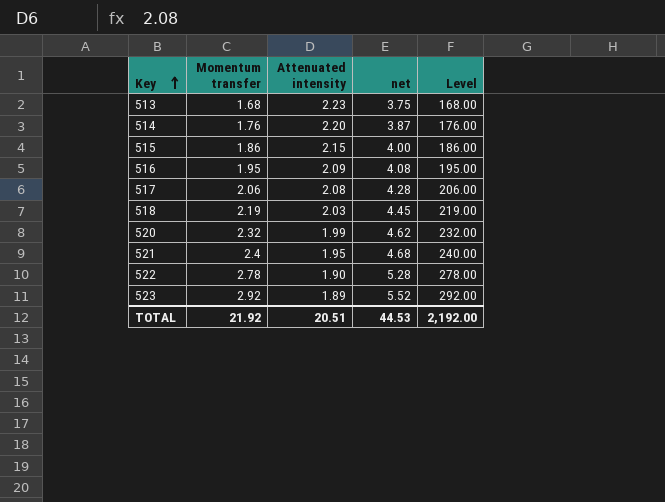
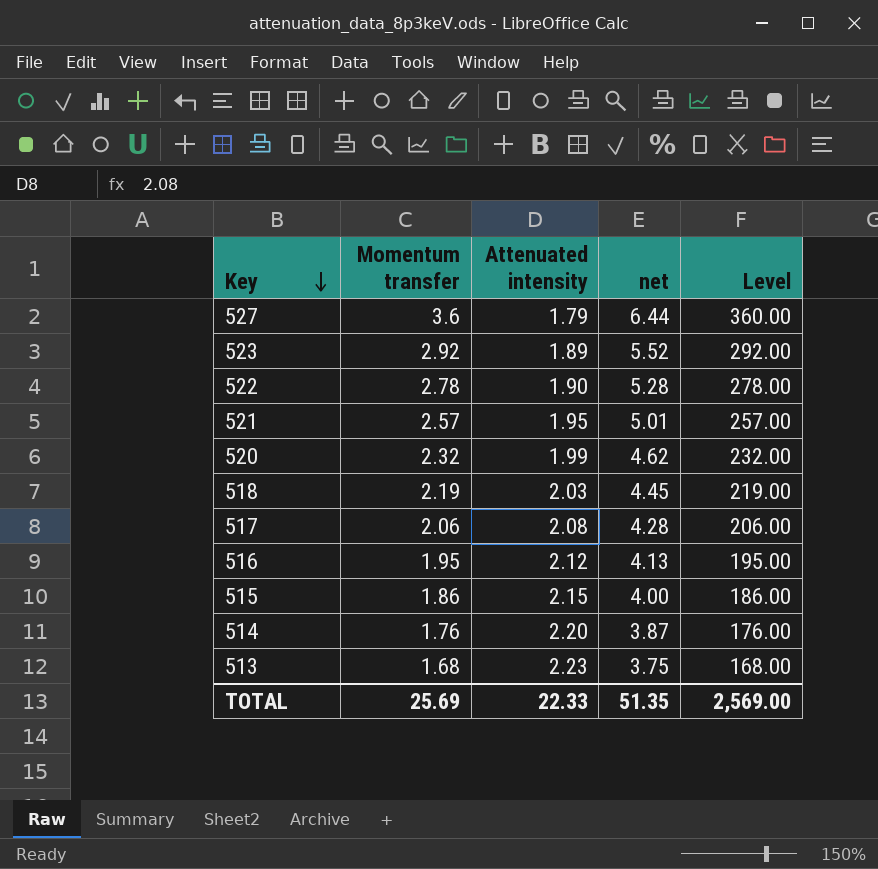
row order: Key ascending -> Key descending
row 527: none -> 3.6 | 1.79 | 6.44 | 360.00
521 | Momentum transfer: 2.4 -> 2.57
521 | net: 4.68 -> 5.01
521 | Level: 240.00 -> 257.00
516 | Attenuated intensity: 2.09 -> 2.12
516 | net: 4.08 -> 4.13
TOTAL | Momentum transfer: 21.92 -> 25.69
TOTAL | Attenuated intensity: 20.51 -> 22.33
TOTAL | net: 44.53 -> 51.35
TOTAL | Level: 2,192.00 -> 2,569.00

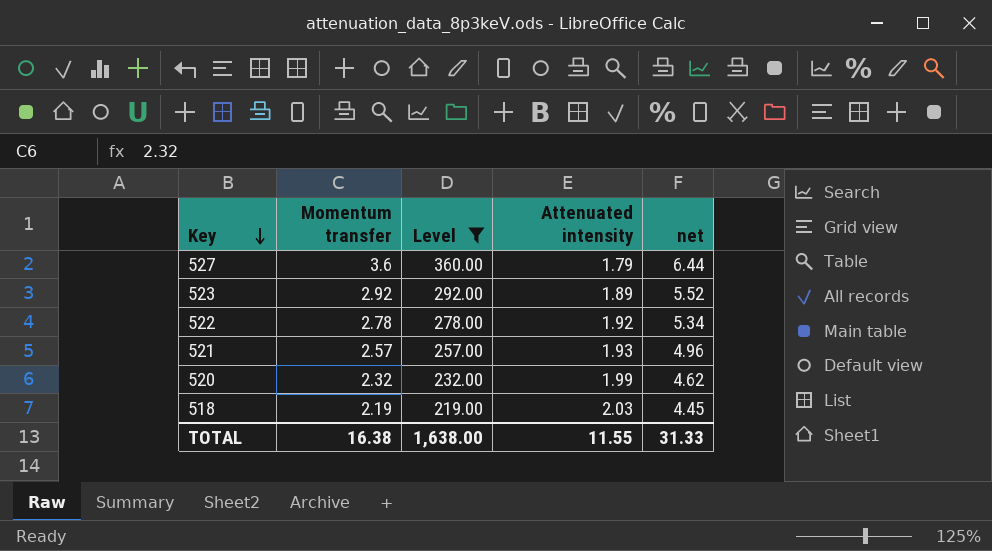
filter: none -> Level >= 219.00
column Level | position: 5 -> 3
522 | Attenuated intensity: 1.90 -> 1.92
522 | net: 5.28 -> 5.34
521 | Attenuated intensity: 1.95 -> 1.93
521 | net: 5.01 -> 4.96
TOTAL | Momentum transfer: 25.69 -> 16.38
TOTAL | Level: 2,569.00 -> 1,638.00
TOTAL | Attenuated intensity: 22.33 -> 11.55
TOTAL | net: 51.35 -> 31.33

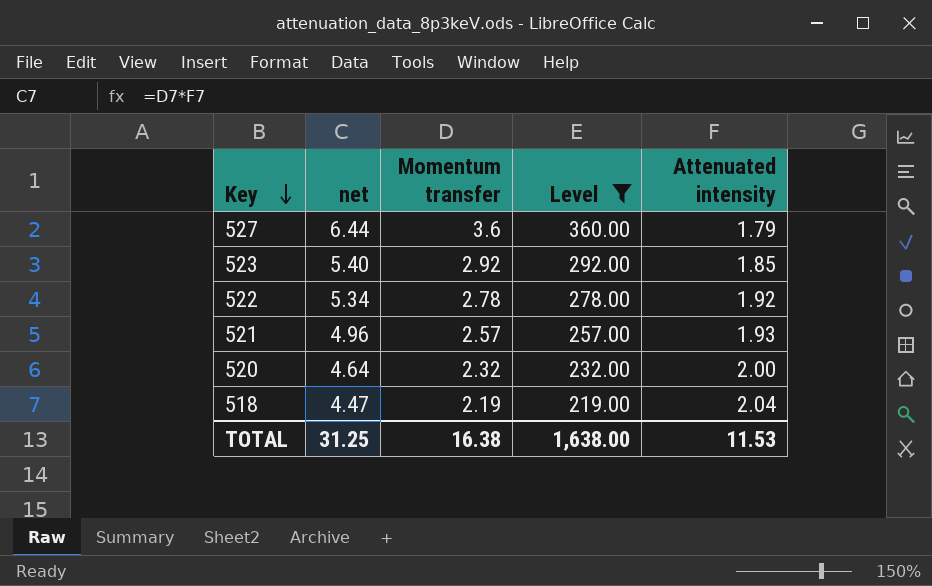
column net | position: 5 -> 2
523 | net: 5.52 -> 5.40
523 | Attenuated intensity: 1.89 -> 1.85
520 | net: 4.62 -> 4.64
520 | Attenuated intensity: 1.99 -> 2.00
518 | net: 4.45 -> 4.47
518 | Attenuated intensity: 2.03 -> 2.04
TOTAL | net: 31.33 -> 31.25
TOTAL | Attenuated intensity: 11.55 -> 11.53

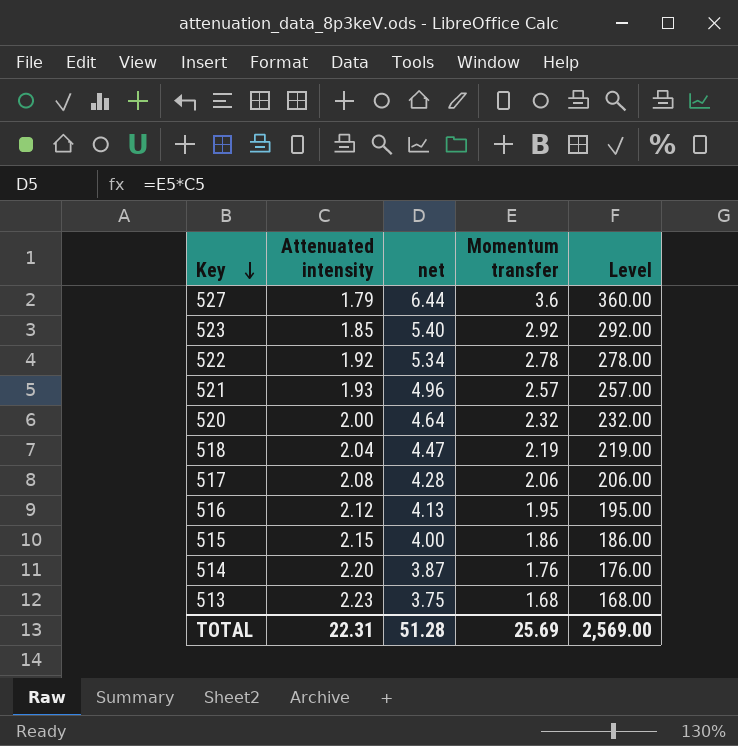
filter: Level >= 219.00 -> none
column Attenuated intensity | position: 5 -> 2
TOTAL | Attenuated intensity: 11.53 -> 22.31
TOTAL | net: 31.25 -> 51.28
TOTAL | Momentum transfer: 16.38 -> 25.69
TOTAL | Level: 1,638.00 -> 2,569.00

